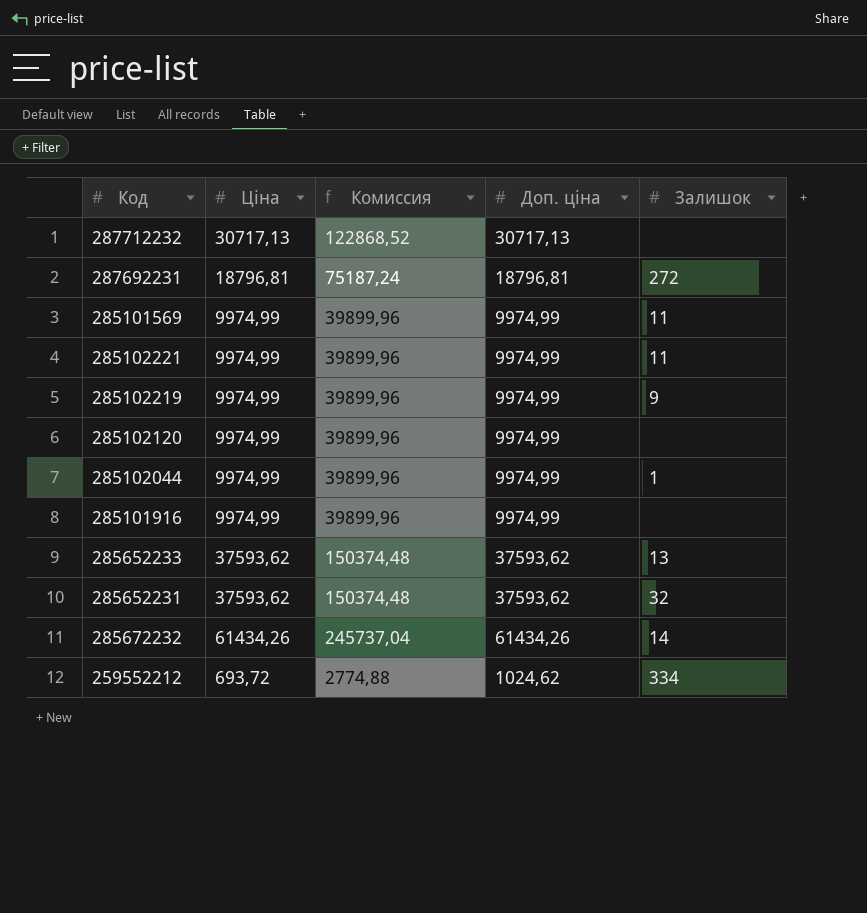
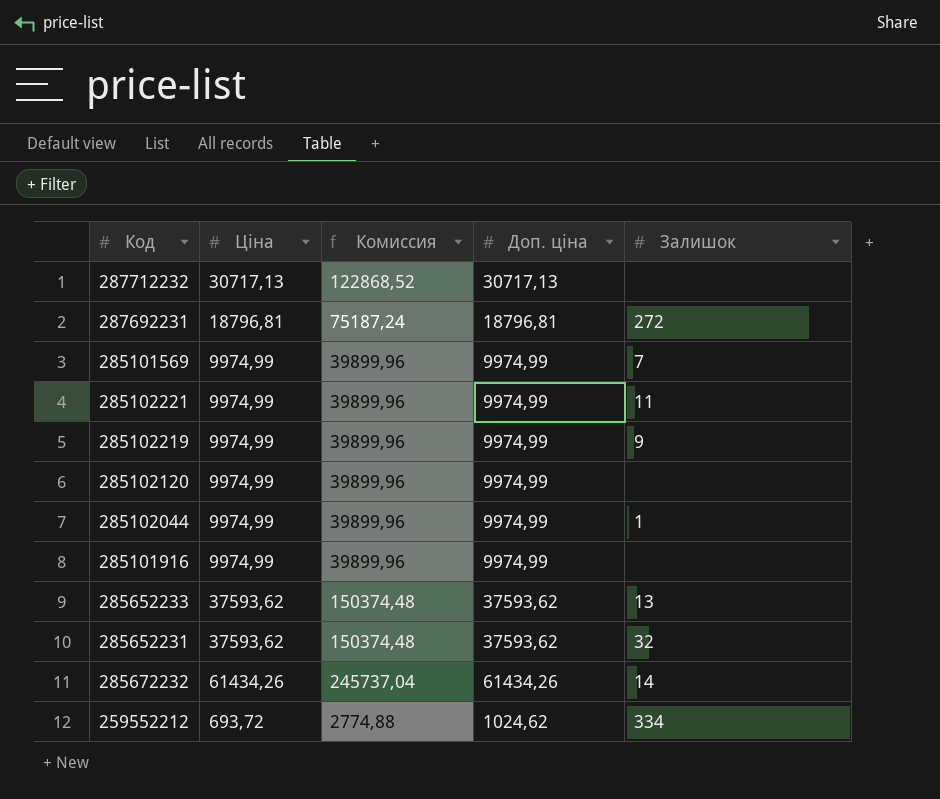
285101569 | Залишок: 11 -> 7

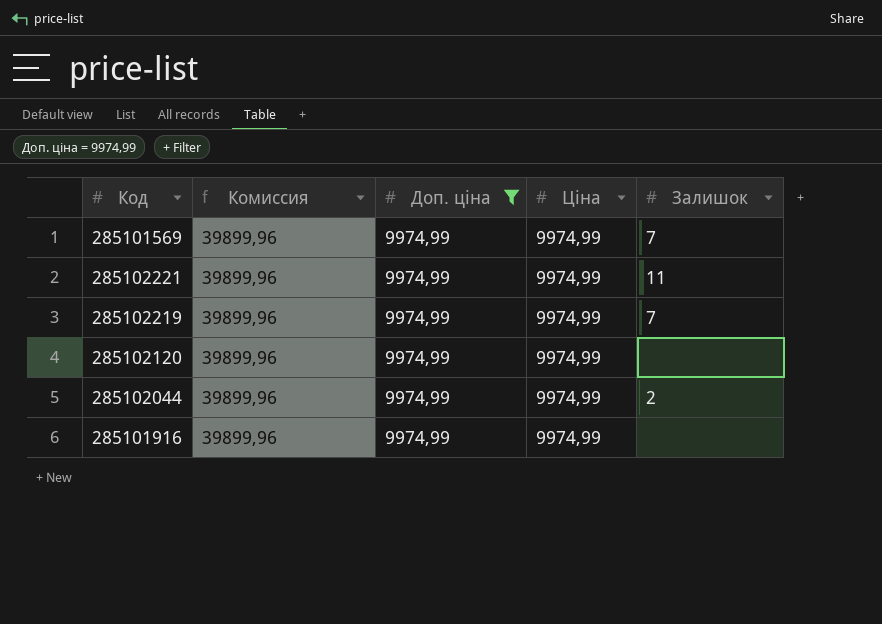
filter: none -> Доп. ціна = 9974,99
column Ціна | position: 2 -> 4
285102219 | Залишок: 9 -> 7
285102044 | Залишок: 1 -> 2

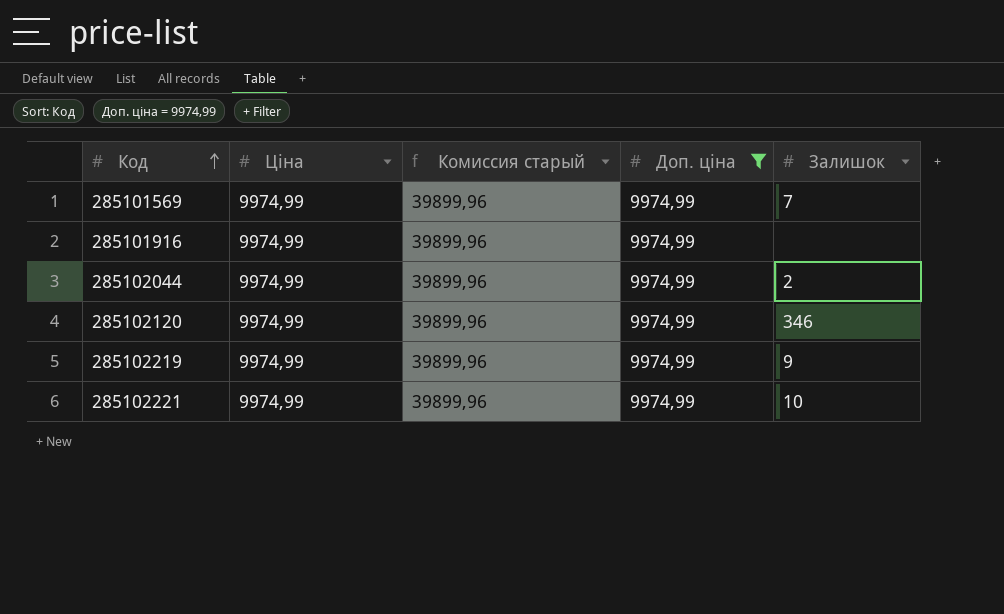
row order: none -> Код ascending
column Ціна | position: 4 -> 2
column name: Комиссия -> Комиссия старый
285102120 | Залишок: none -> 346
285102219 | Залишок: 7 -> 9
285102221 | Залишок: 11 -> 10

